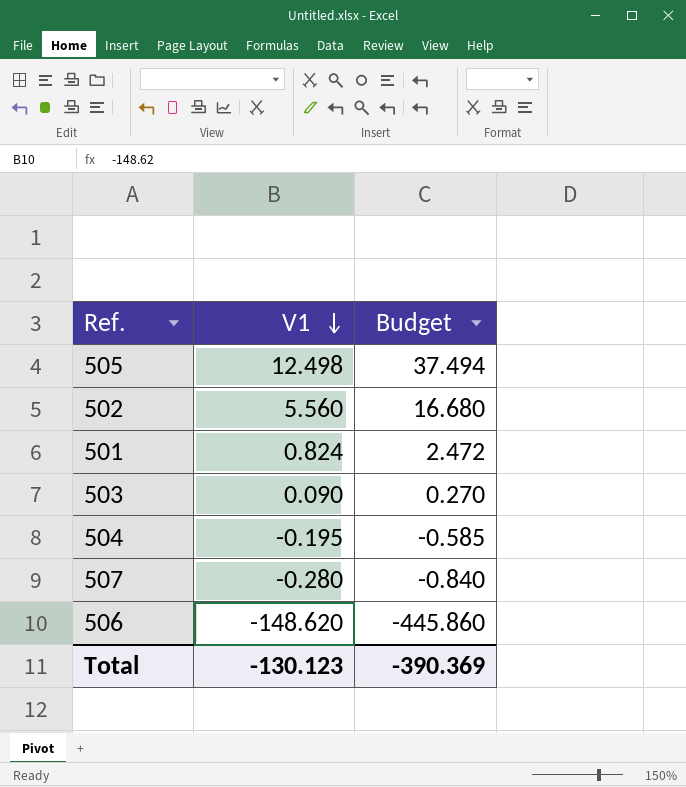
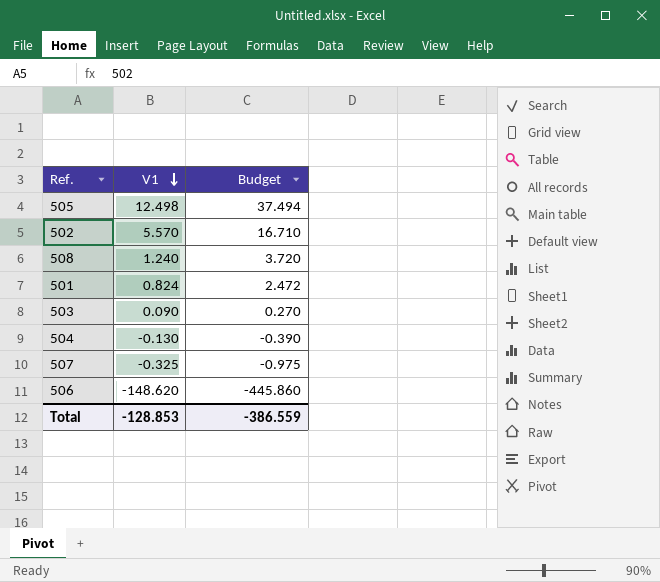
502 | V1: 5.560 -> 5.570
502 | Budget: 16.680 -> 16.710
row 508: none -> 1.240 | 3.720
504 | V1: -0.195 -> -0.130
504 | Budget: -0.585 -> -0.390
507 | V1: -0.280 -> -0.325
507 | Budget: -0.840 -> -0.975
Total | V1: -130.123 -> -128.853
Total | Budget: -390.369 -> -386.559

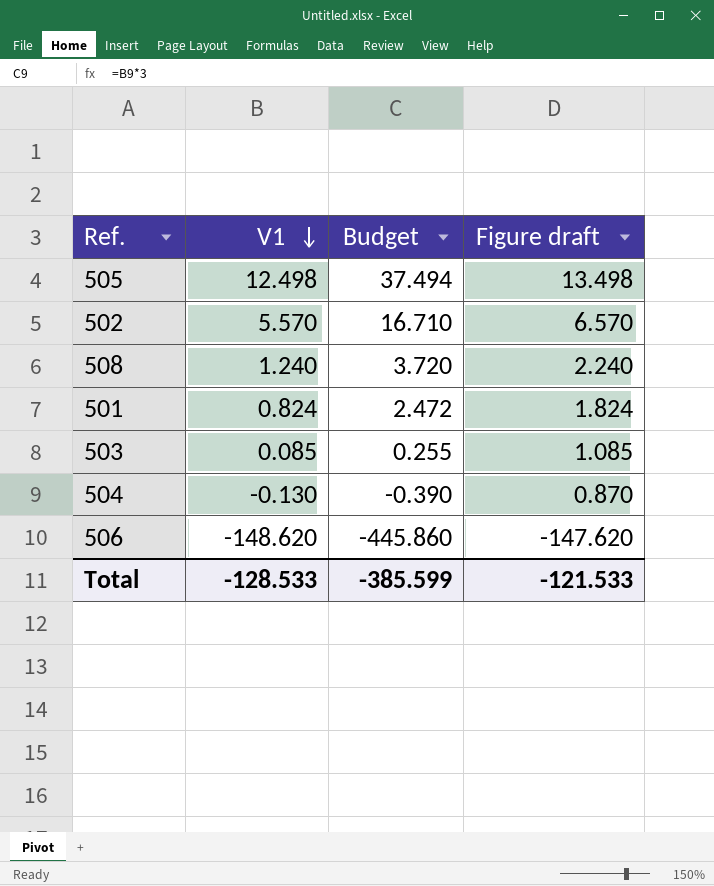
column Figure draft | formula: none -> [V1] + 1
row 507: -0.325 | -0.975 -> none
503 | V1: 0.090 -> 0.085
503 | Budget: 0.270 -> 0.255
Total | V1: -128.853 -> -128.533
Total | Budget: -386.559 -> -385.599

